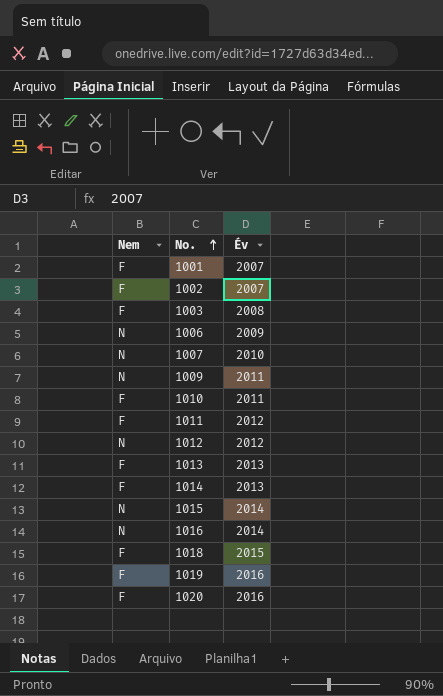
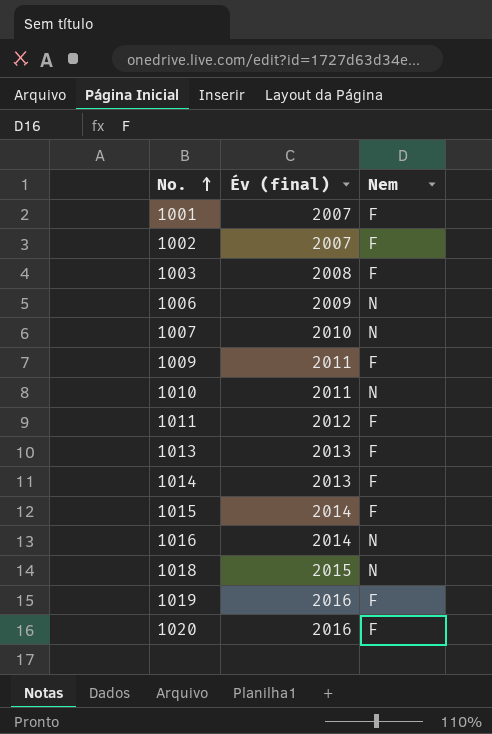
column name: Év -> Év (final)
column Nem | position: 1 -> 3
row 1012: N | 2012 -> none
1009 | Nem: N -> F
1010 | Nem: F -> N
1015 | Nem: N -> F
1018 | Nem: F -> N

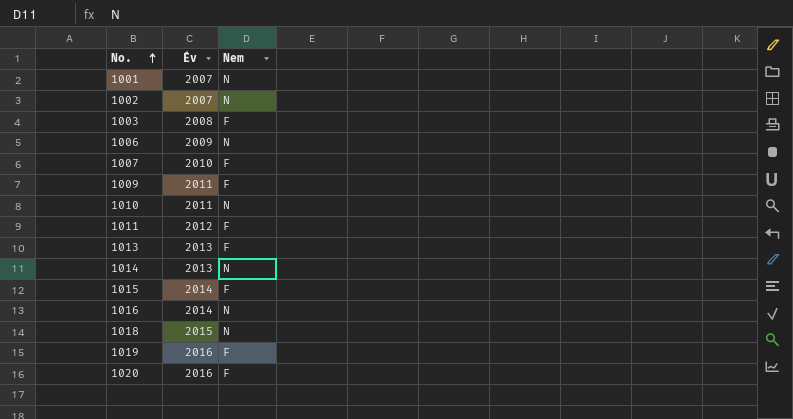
column name: Év (final) -> Év
1001 | Nem: F -> N
1002 | Nem: F -> N
1007 | Nem: N -> F
1014 | Nem: F -> N

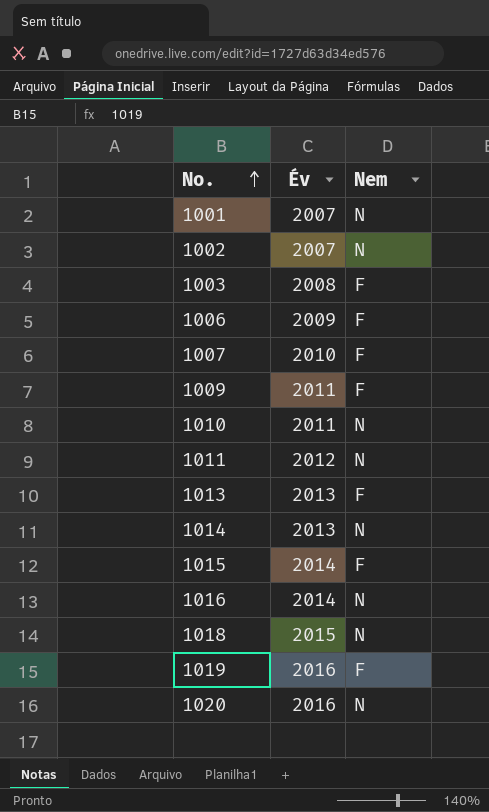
1006 | Nem: N -> F
1011 | Nem: F -> N
1020 | Nem: F -> N

